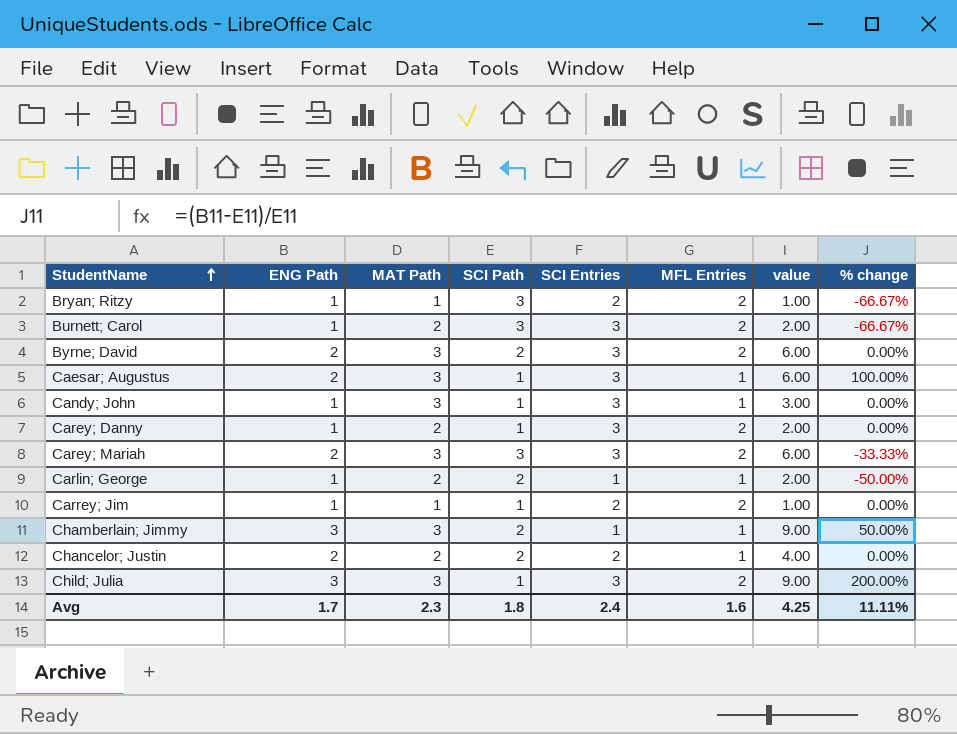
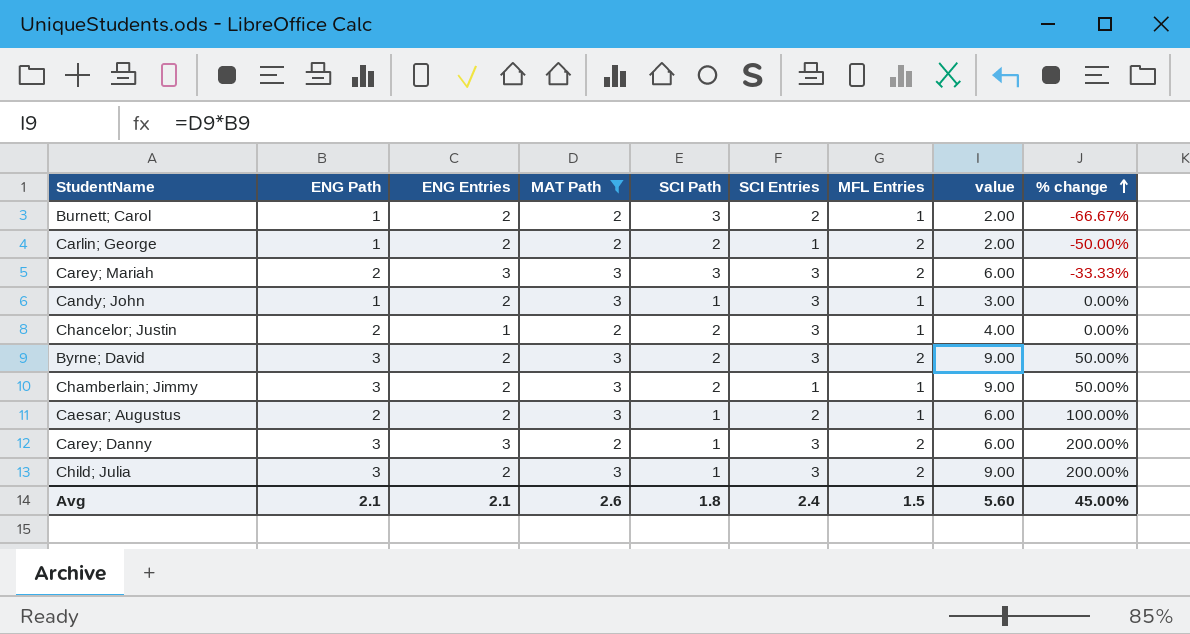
filter: none -> MAT Path != 1
row order: StudentName ascending -> % change ascending
column ENG Entries | position: none -> 3
Burnett; Carol | SCI Entries: 3 -> 2
Burnett; Carol | MFL Entries: 2 -> 1
Carlin; George | MFL Entries: 1 -> 2
Chancelor; Justin | SCI Entries: 2 -> 3
Byrne; David | ENG Path: 2 -> 3
Byrne; David | value: 6.00 -> 9.00
Byrne; David | % change: 0.00% -> 50.00%
Caesar; Augustus | SCI Entries: 3 -> 2
Carey; Danny | ENG Path: 1 -> 3
Carey; Danny | value: 2.00 -> 6.00
Carey; Danny | % change: 0.00% -> 200.00%
Avg | ENG Path: 1.7 -> 2.1
Avg | MAT Path: 2.3 -> 2.6
Avg | MFL Entries: 1.6 -> 1.5
Avg | value: 4.25 -> 5.60
Avg | % change: 11.11% -> 45.00%

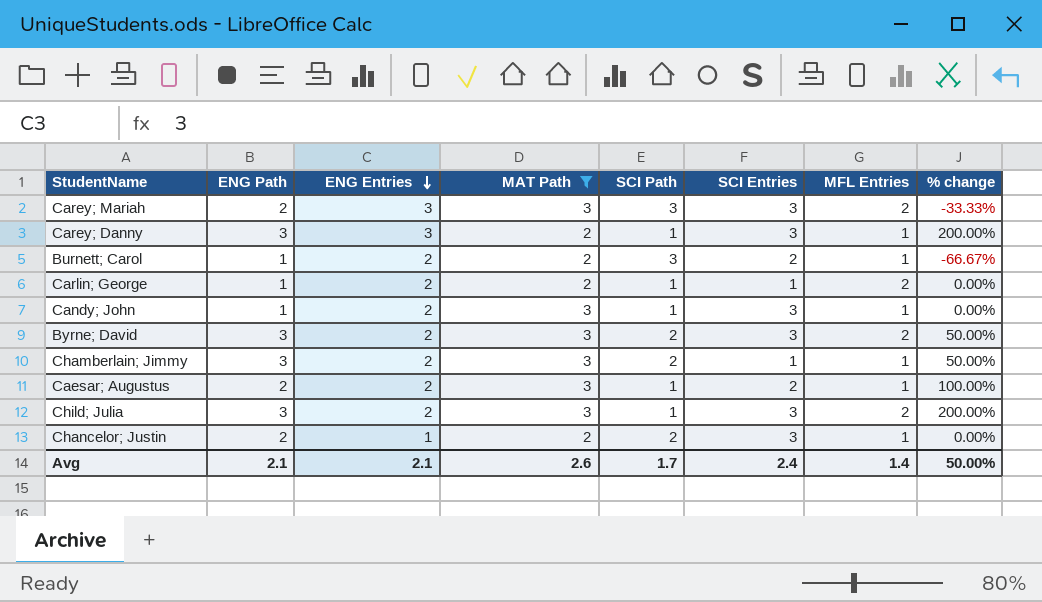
row order: % change ascending -> ENG Entries descending
column value | formula: [ENG Path] * [MAT Path] -> none
Carey; Danny | MFL Entries: 2 -> 1
Carlin; George | SCI Path: 2 -> 1
Carlin; George | % change: -50.00% -> 0.00%
Avg | SCI Path: 1.8 -> 1.7
Avg | MFL Entries: 1.5 -> 1.4
Avg | % change: 45.00% -> 50.00%

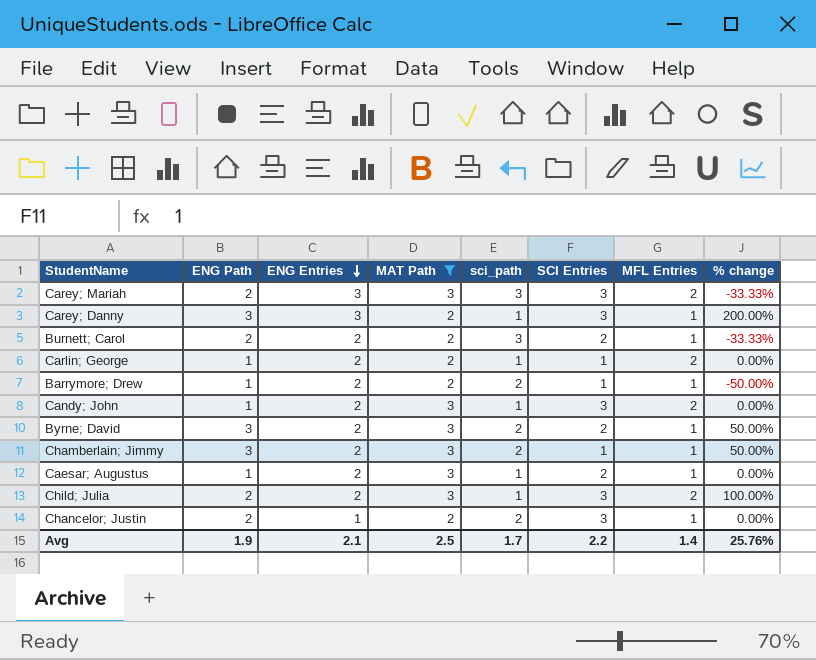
column name: SCI Path -> sci_path
Burnett; Carol | ENG Path: 1 -> 2
Burnett; Carol | % change: -66.67% -> -33.33%
row Barrymore; Drew: none -> 1 | 2 | 2 | 2 | 1 | 1 | -50.00%
Candy; John | MFL Entries: 1 -> 2
Byrne; David | SCI Entries: 3 -> 2
Byrne; David | MFL Entries: 2 -> 1
Caesar; Augustus | ENG Path: 2 -> 1
Caesar; Augustus | % change: 100.00% -> 0.00%
Child; Julia | ENG Path: 3 -> 2
Child; Julia | % change: 200.00% -> 100.00%
Avg | ENG Path: 2.1 -> 1.9
Avg | MAT Path: 2.6 -> 2.5
Avg | SCI Entries: 2.4 -> 2.2
Avg | % change: 50.00% -> 25.76%

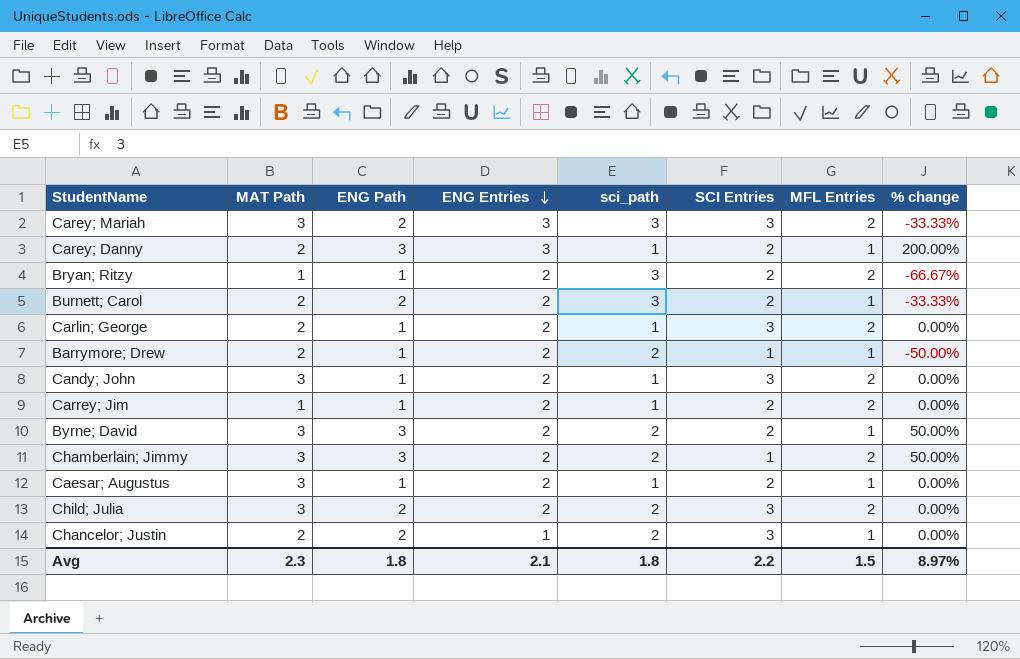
filter: MAT Path != 1 -> none
column MAT Path | position: 4 -> 2
Carey; Danny | SCI Entries: 3 -> 2
Carlin; George | SCI Entries: 1 -> 3
Chamberlain; Jimmy | MFL Entries: 1 -> 2
Child; Julia | sci_path: 1 -> 2
Child; Julia | % change: 100.00% -> 0.00%
Avg | MAT Path: 2.5 -> 2.3
Avg | ENG Path: 1.9 -> 1.8
Avg | sci_path: 1.7 -> 1.8
Avg | MFL Entries: 1.4 -> 1.5
Avg | % change: 25.76% -> 8.97%

